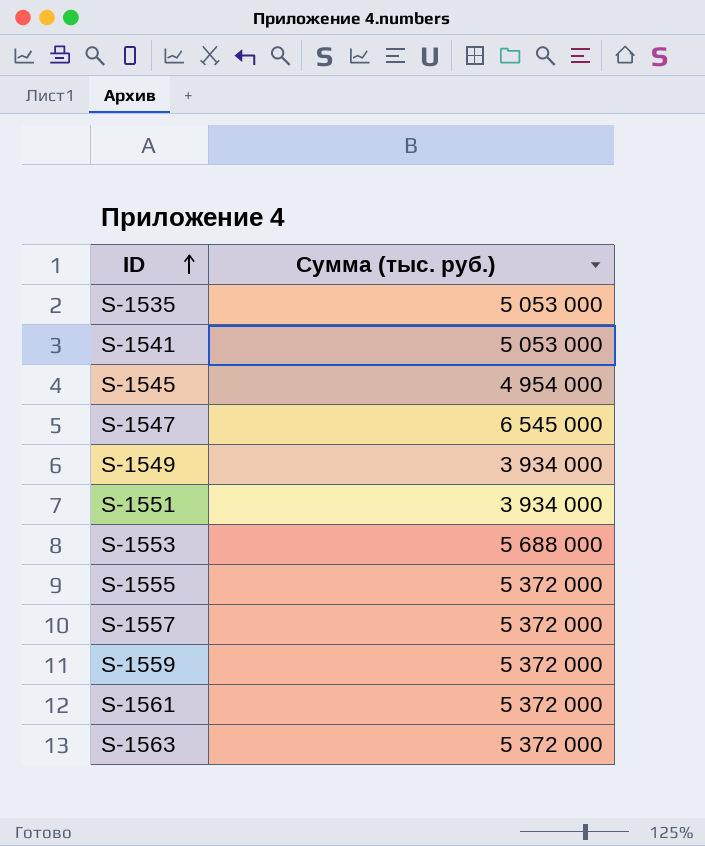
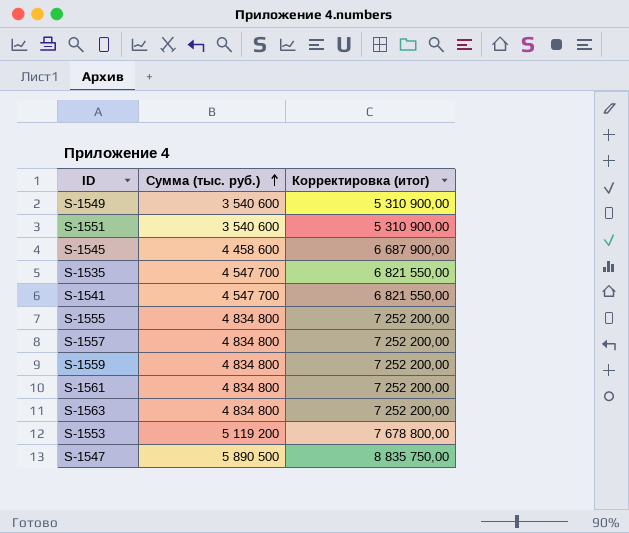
row order: ID ascending -> Сумма (тыс. руб.) ascending
column Корректировка (итог) | formula: none -> [Сумма (тыс. руб.)] * 1,5
S-1549 | Сумма (тыс. руб.): 3 934 000 -> 3 540 600
S-1551 | Сумма (тыс. руб.): 3 934 000 -> 3 540 600
S-1545 | Сумма (тыс. руб.): 4 954 000 -> 4 458 600
S-1535 | Сумма (тыс. руб.): 5 053 000 -> 4 547 700
S-1541 | Сумма (тыс. руб.): 5 053 000 -> 4 547 700
S-1555 | Сумма (тыс. руб.): 5 372 000 -> 4 834 800
S-1557 | Сумма (тыс. руб.): 5 372 000 -> 4 834 800
S-1559 | Сумма (тыс. руб.): 5 372 000 -> 4 834 800
S-1561 | Сумма (тыс. руб.): 5 372 000 -> 4 834 800
S-1563 | Сумма (тыс. руб.): 5 372 000 -> 4 834 800
S-1553 | Сумма (тыс. руб.): 5 688 000 -> 5 119 200
S-1547 | Сумма (тыс. руб.): 6 545 000 -> 5 890 500

